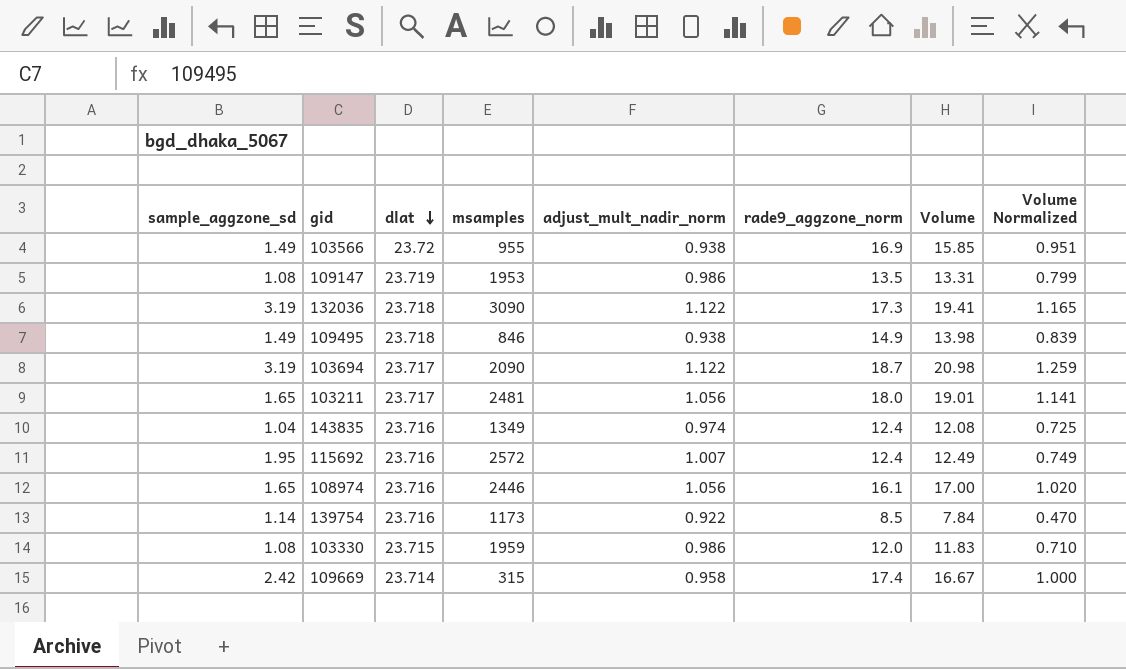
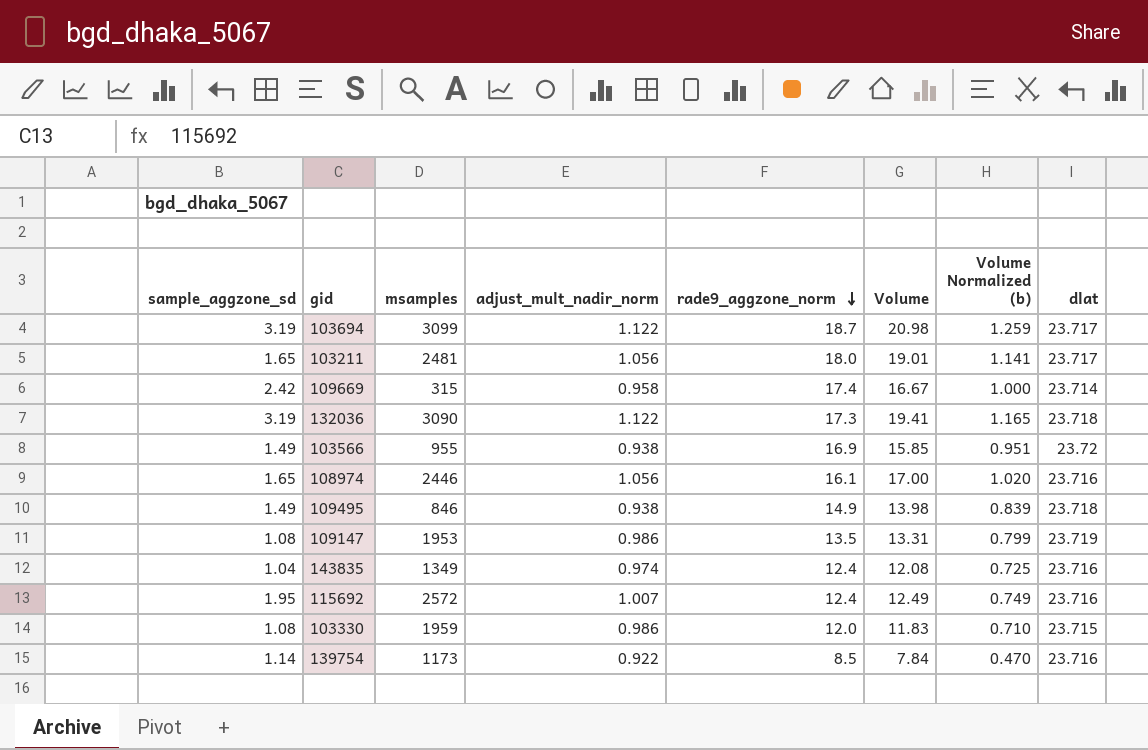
row order: dlat descending -> rade9_aggzone_norm descending
column name: Volume Normalized -> Volume Normalized (b)
column dlat | position: 3 -> 8
103694 | msamples: 2090 -> 3099

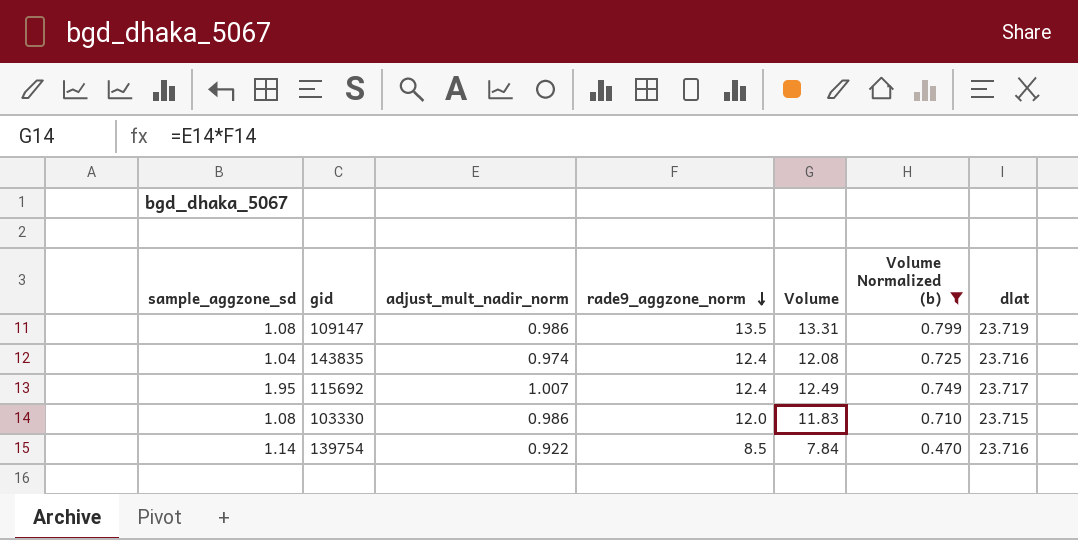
filter: none -> Volume Normalized (b) <= 0.799
column msamples | position: 3 -> none
115692 | dlat: 23.716 -> 23.717

